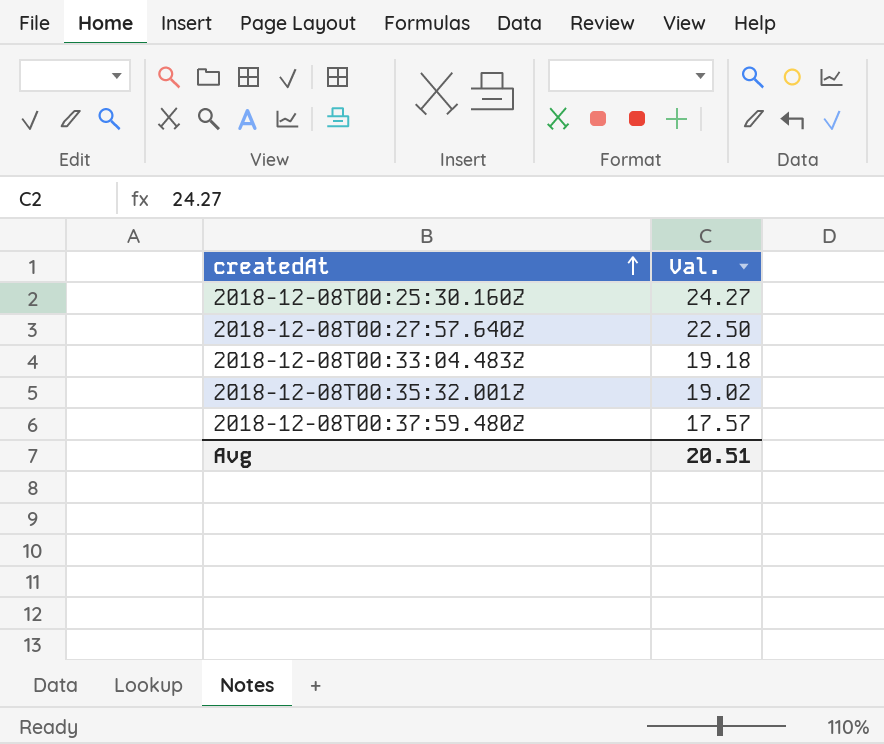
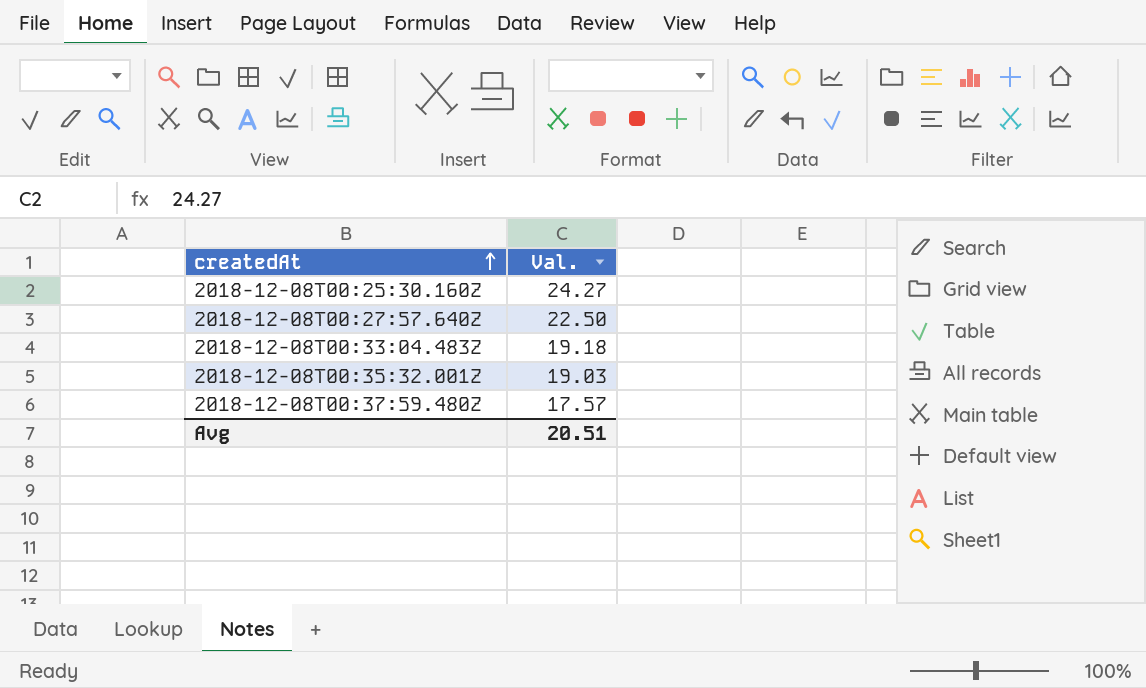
2018-12-08T00:35:32.001Z | Val.: 19.02 -> 19.03

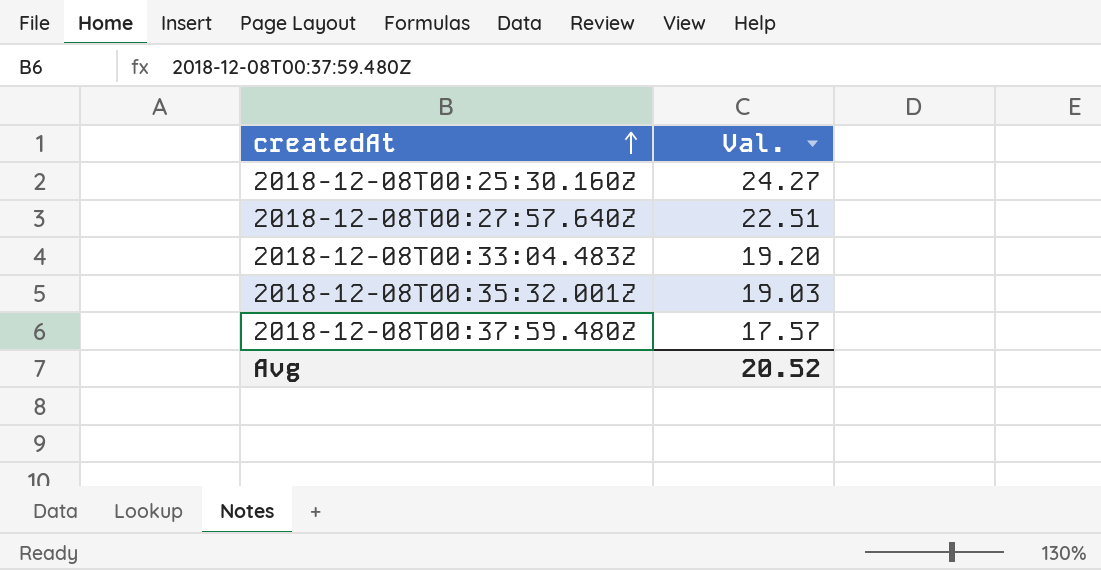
2018-12-08T00:27:57.640Z | Val.: 22.50 -> 22.51
2018-12-08T00:33:04.483Z | Val.: 19.18 -> 19.20
Avg | Val.: 20.51 -> 20.52

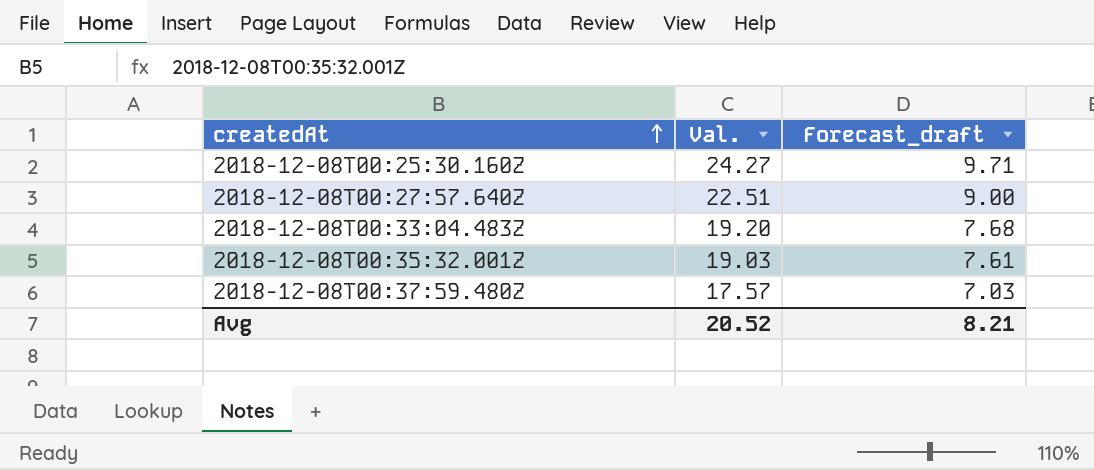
column Forecast_draft | formula: none -> [Val.] * 0.4

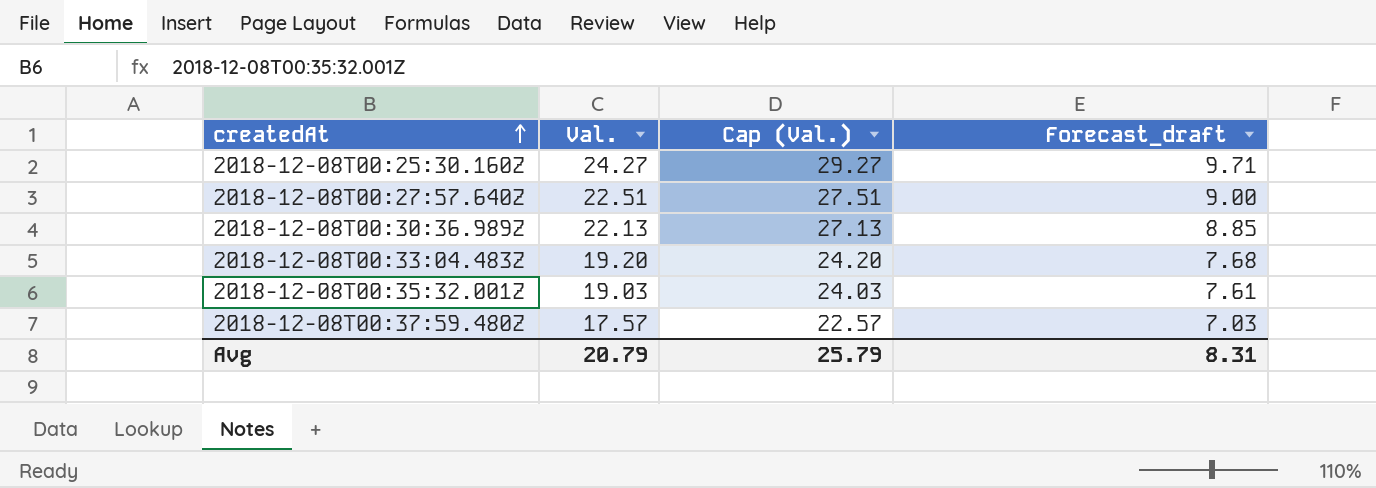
column Cap (Val.) | formula: none -> [Val.] + 5
row 2018-12-08T00:30:36.989Z: none -> 22.13 | 27.13 | 8.85
Avg | Val.: 20.52 -> 20.79
Avg | Forecast_draft: 8.21 -> 8.31

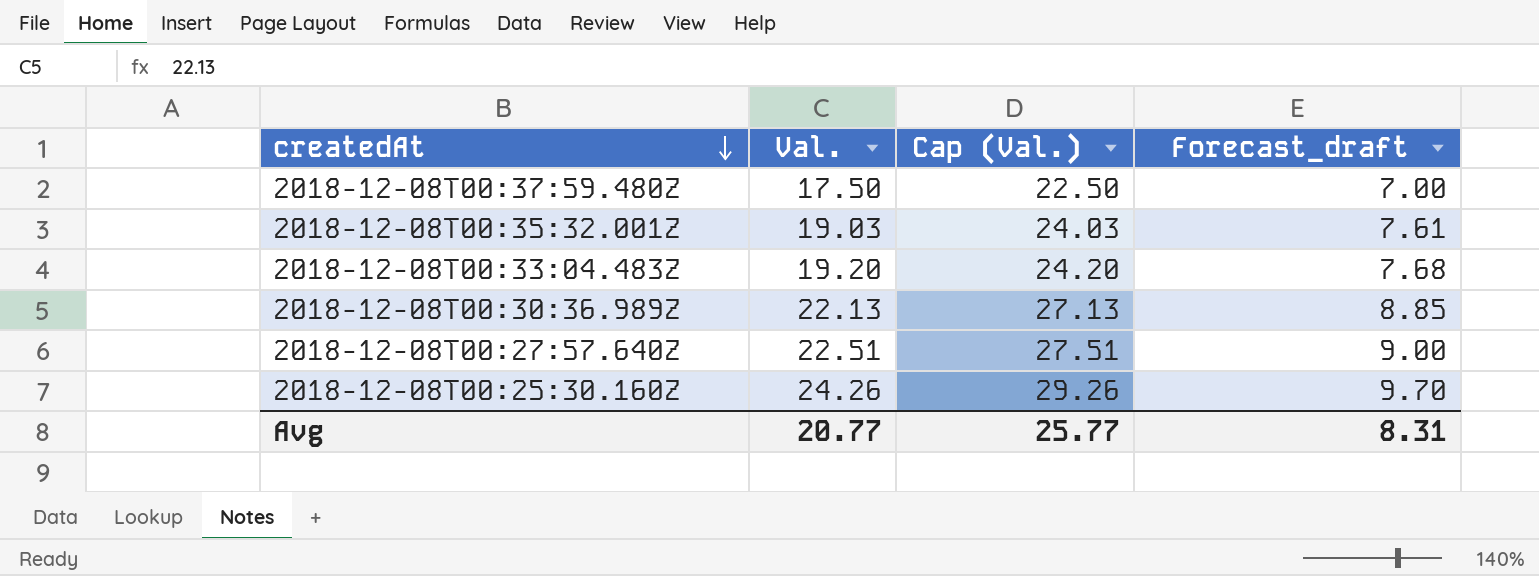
row order: createdAt ascending -> createdAt descending
2018-12-08T00:37:59.480Z | Val.: 17.57 -> 17.50
2018-12-08T00:37:59.480Z | Cap (Val.): 22.57 -> 22.50
2018-12-08T00:37:59.480Z | Forecast_draft: 7.03 -> 7.00
2018-12-08T00:25:30.160Z | Val.: 24.27 -> 24.26
2018-12-08T00:25:30.160Z | Cap (Val.): 29.27 -> 29.26
2018-12-08T00:25:30.160Z | Forecast_draft: 9.71 -> 9.70
Avg | Val.: 20.79 -> 20.77
Avg | Cap (Val.): 25.79 -> 25.77

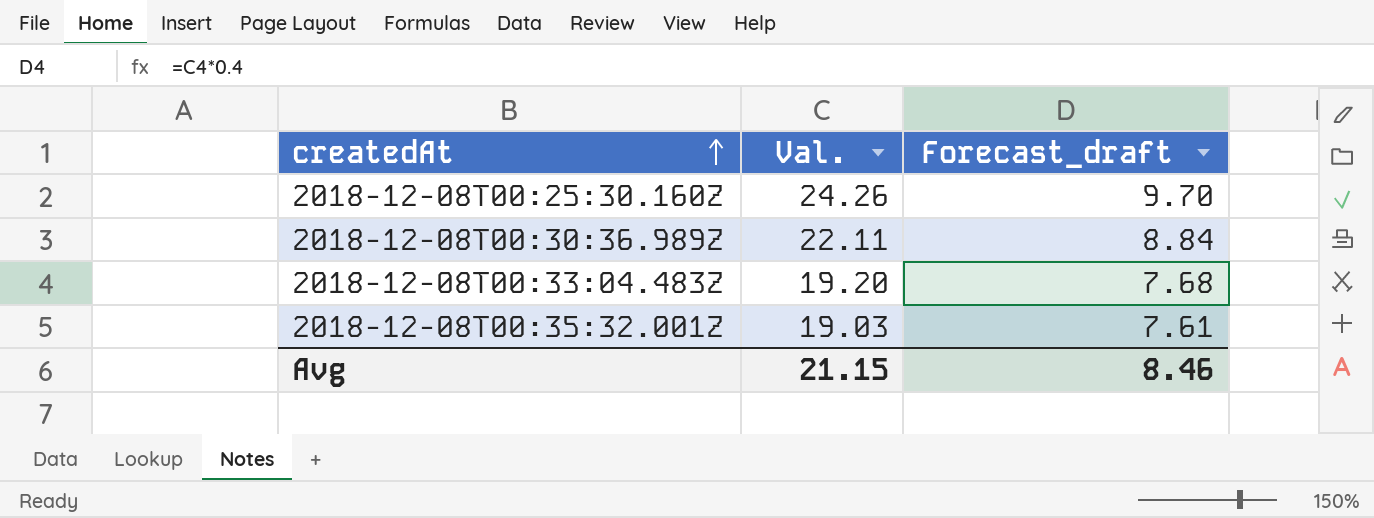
row order: createdAt descending -> createdAt ascending
column Cap (Val.) | formula: [Val.] + 5 -> none
row 2018-12-08T00:37:59.480Z: 17.50 | 22.50 | 7.00 -> none
row 2018-12-08T00:27:57.640Z: 22.51 | 27.51 | 9.00 -> none
2018-12-08T00:30:36.989Z | Val.: 22.13 -> 22.11
2018-12-08T00:30:36.989Z | Forecast_draft: 8.85 -> 8.84
Avg | Val.: 20.77 -> 21.15
Avg | Forecast_draft: 8.31 -> 8.46

